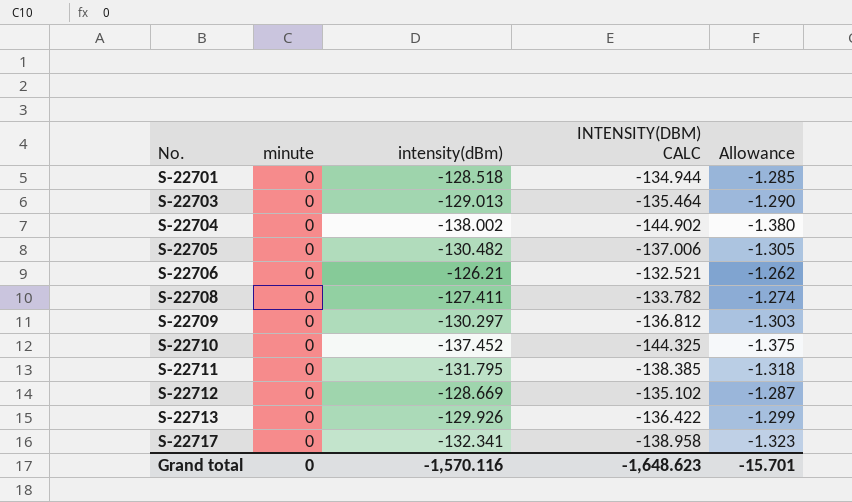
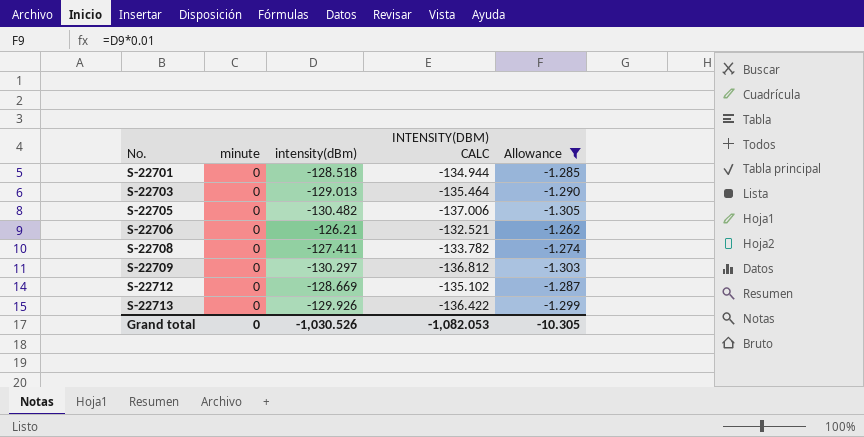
filter: none -> Allowance >= -1.305
Grand total | intensity(dBm): -1,570.116 -> -1,030.526
Grand total | INTENSITY(DBM) CALC: -1,648.623 -> -1,082.053
Grand total | Allowance: -15.701 -> -10.305

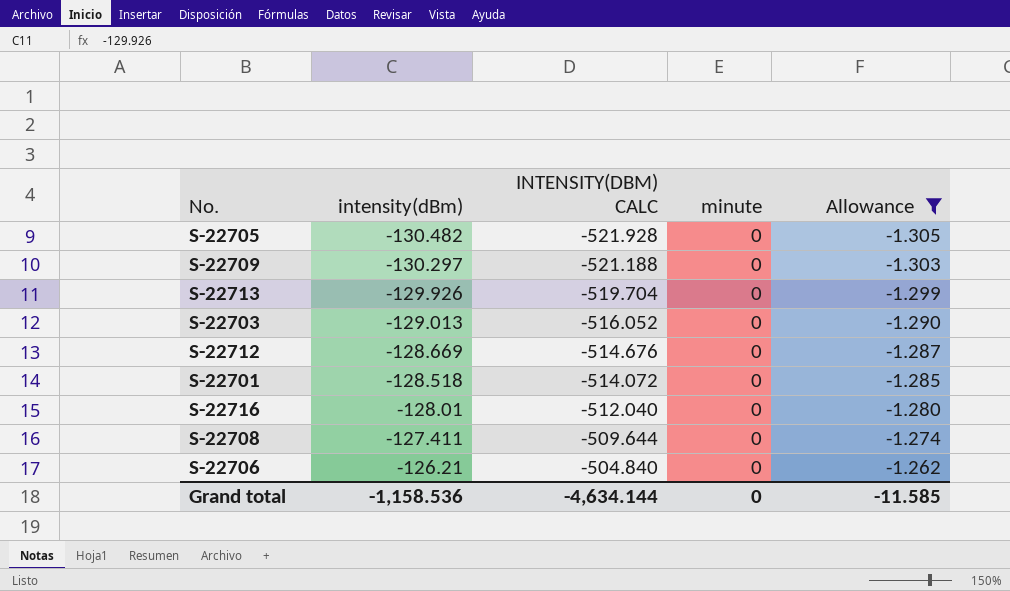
row order: No. ascending -> intensity(dBm) ascending
column INTENSITY(DBM) CALC | formula: [intensity(dBm)] * 1.05 -> [intensity(dBm)] * 4
column minute | position: 2 -> 4
row S-22716: none -> -128.01 | -512.040 | 0 | -1.280
Grand total | intensity(dBm): -1,030.526 -> -1,158.536
Grand total | INTENSITY(DBM) CALC: -1,082.053 -> -4,634.144
Grand total | Allowance: -10.305 -> -11.585

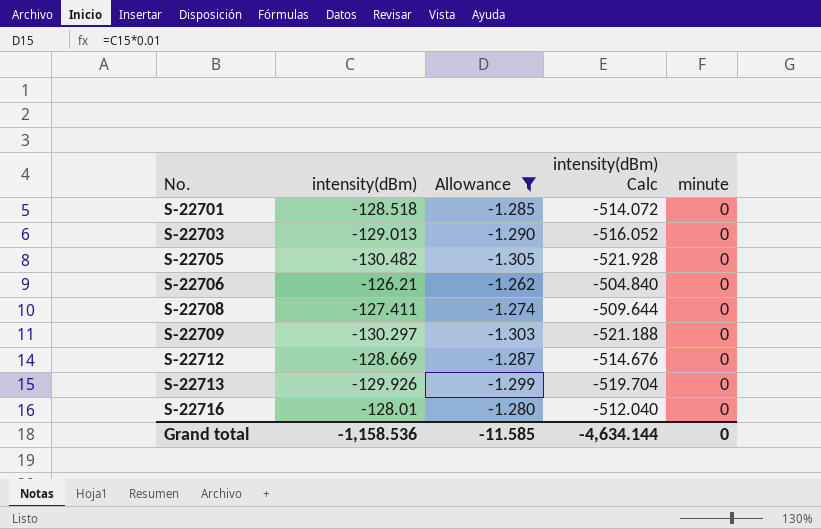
row order: intensity(dBm) ascending -> No. ascending
column Allowance | position: 5 -> 3
column name: INTENSITY(DBM) CALC -> intensity(dBm) Calc

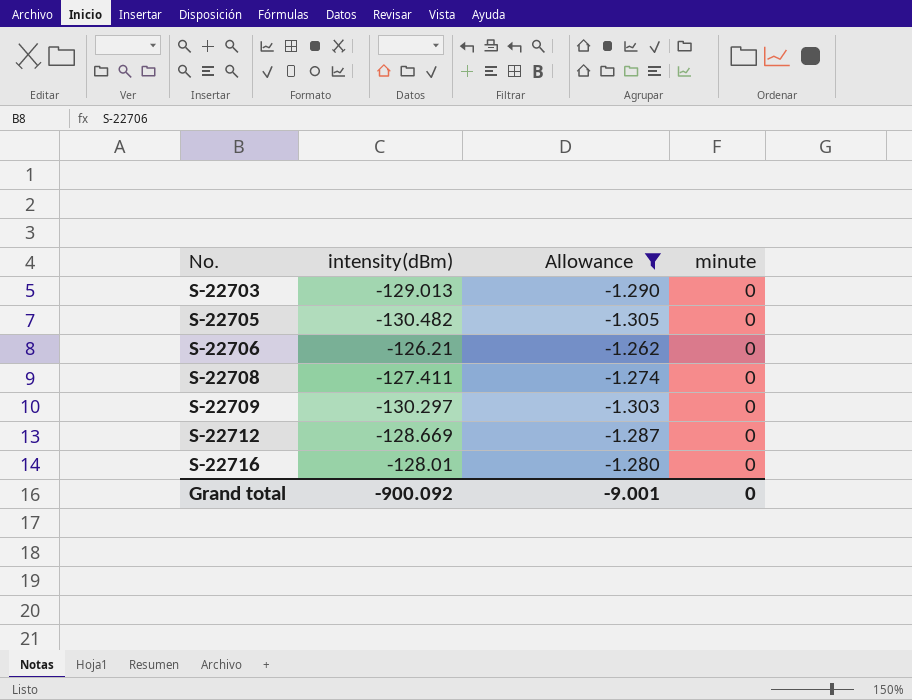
column intensity(dBm) Calc | formula: [intensity(dBm)] * 4 -> none
row S-22701: -128.518 | -1.285 | -514.072 | 0 -> none
row S-22713: -129.926 | -1.299 | -519.704 | 0 -> none
Grand total | intensity(dBm): -1,158.536 -> -900.092
Grand total | Allowance: -11.585 -> -9.001

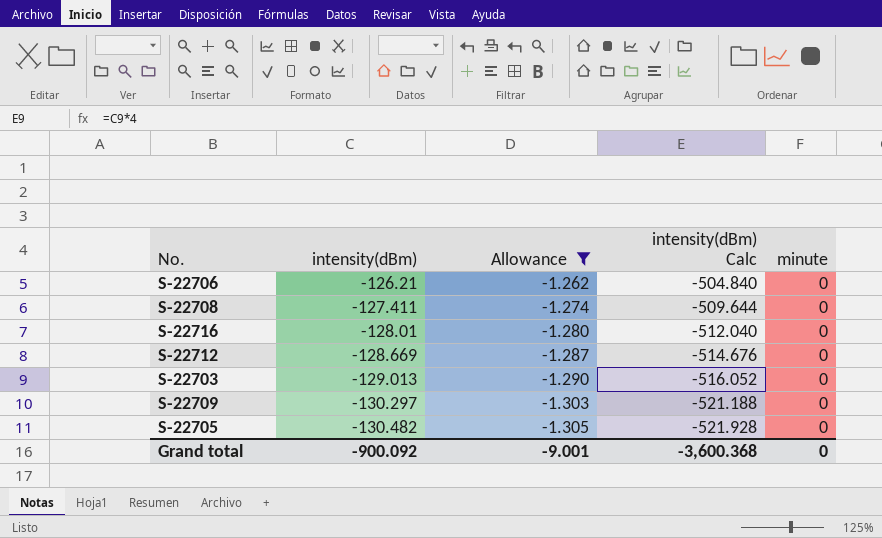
row order: No. ascending -> intensity(dBm) descending
column intensity(dBm) Calc | formula: none -> [intensity(dBm)] * 4

